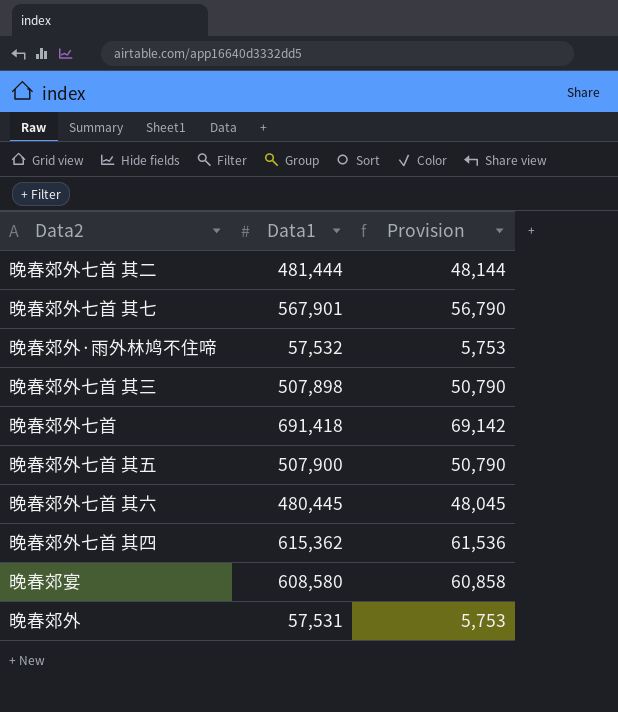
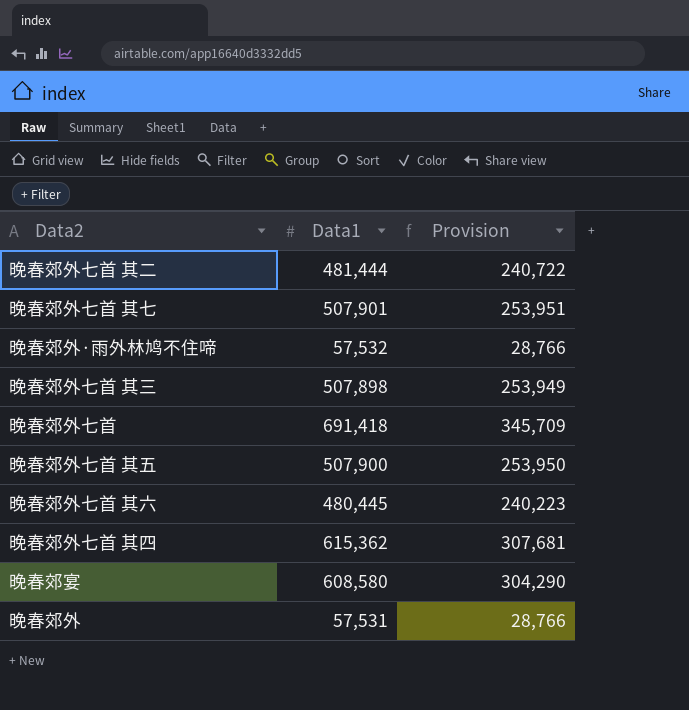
column Provision | formula: [Data1] * 0.1 -> [Data1] * 0.5
晚春郊外七首 其七 | Data1: 567,901 -> 507,901

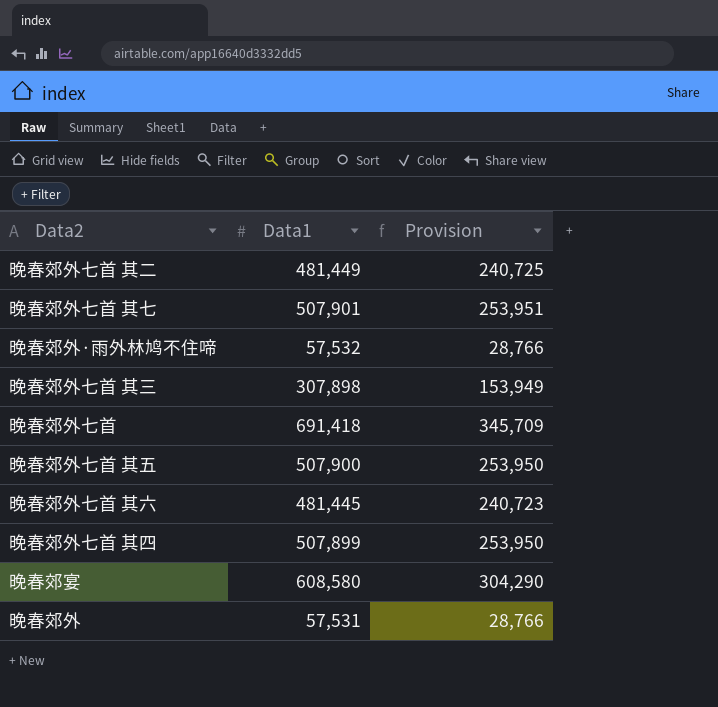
晚春郊外七首 其二 | Data1: 481,444 -> 481,449
晚春郊外七首 其二 | Provision: 240,722 -> 240,725
晚春郊外七首 其三 | Data1: 507,898 -> 307,898
晚春郊外七首 其三 | Provision: 253,949 -> 153,949
晚春郊外七首 其六 | Data1: 480,445 -> 481,445
晚春郊外七首 其六 | Provision: 240,223 -> 240,723
晚春郊外七首 其四 | Data1: 615,362 -> 507,899
晚春郊外七首 其四 | Provision: 307,681 -> 253,950

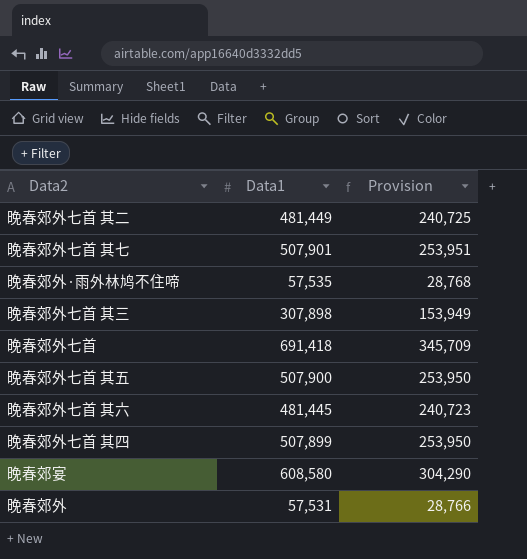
晚春郊外·雨外林鸠不住啼 | Data1: 57,532 -> 57,535
晚春郊外·雨外林鸠不住啼 | Provision: 28,766 -> 28,768

